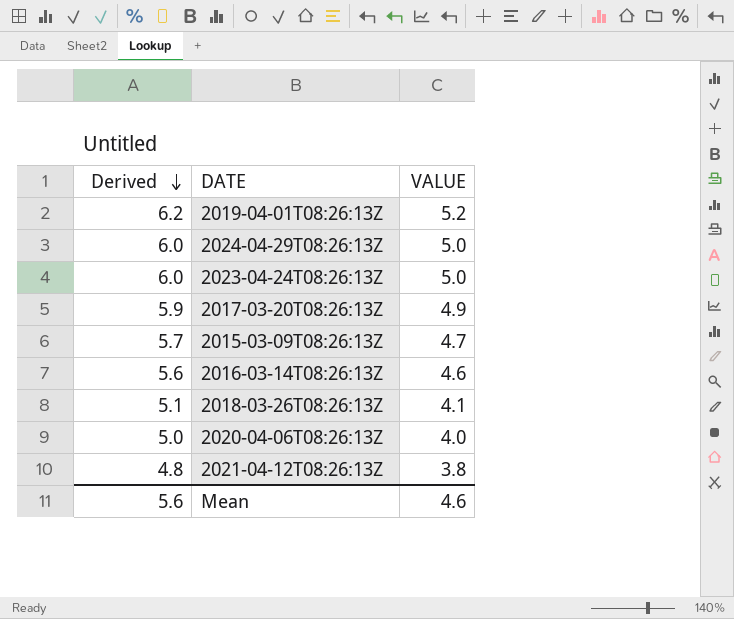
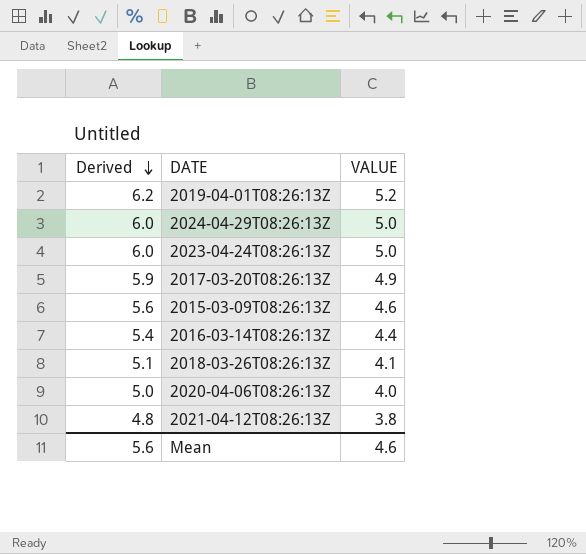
2015-03-09T08:26:13Z | Derived: 5.7 -> 5.6
2015-03-09T08:26:13Z | VALUE: 4.7 -> 4.6
2016-03-14T08:26:13Z | Derived: 5.6 -> 5.4
2016-03-14T08:26:13Z | VALUE: 4.6 -> 4.4

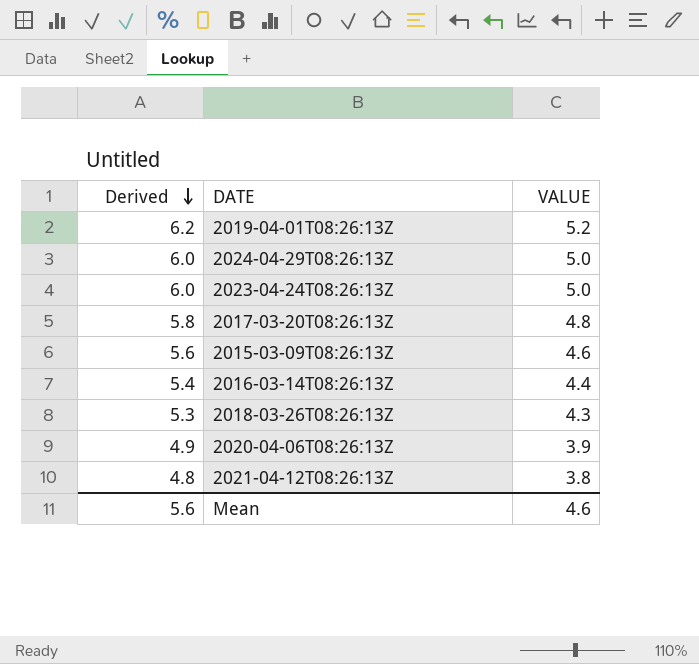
2017-03-20T08:26:13Z | Derived: 5.9 -> 5.8
2017-03-20T08:26:13Z | VALUE: 4.9 -> 4.8
2018-03-26T08:26:13Z | Derived: 5.1 -> 5.3
2018-03-26T08:26:13Z | VALUE: 4.1 -> 4.3
2020-04-06T08:26:13Z | Derived: 5.0 -> 4.9
2020-04-06T08:26:13Z | VALUE: 4.0 -> 3.9

